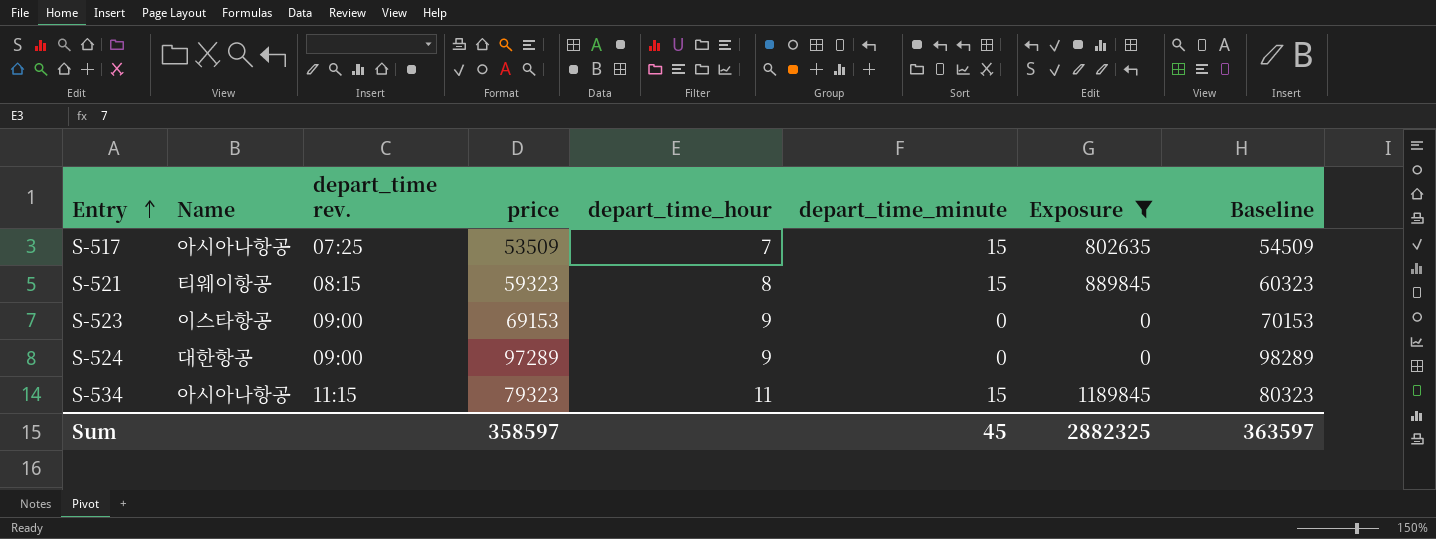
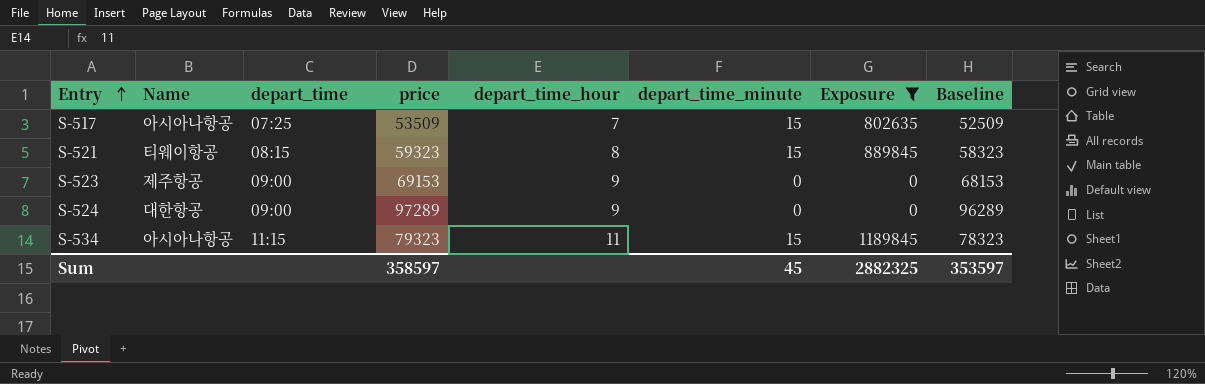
column name: depart_time rev. -> depart_time
column Baseline | formula: [price] + 1000 -> [price] - 1000
S-523 | Name: 이스타항공 -> 제주항공
Sum | Baseline: 363597 -> 353597

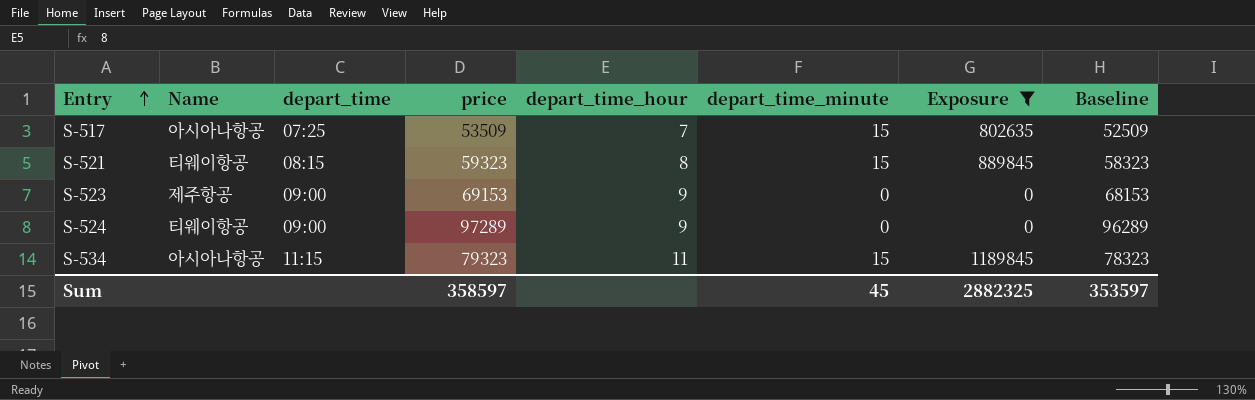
S-524 | Name: 대한항공 -> 티웨이항공

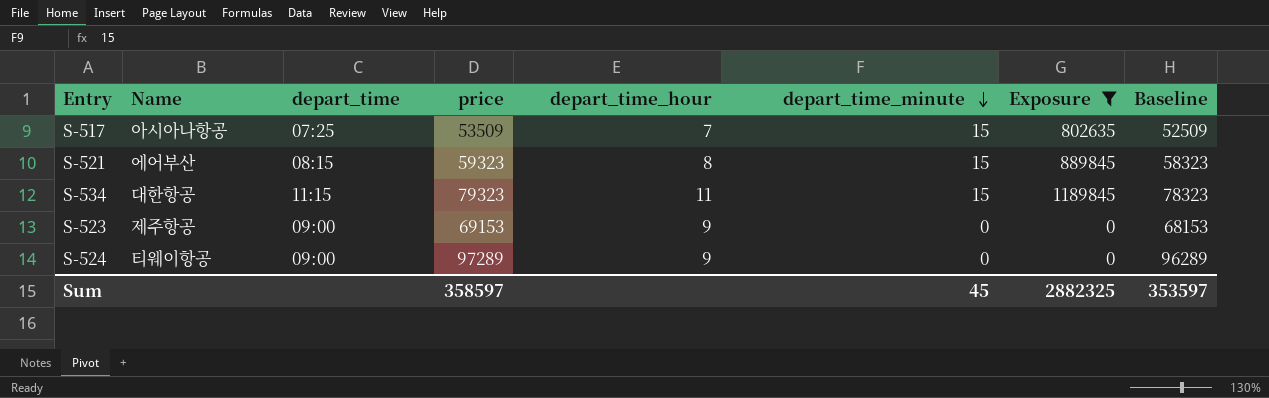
row order: Entry ascending -> depart_time_minute descending
S-521 | Name: 티웨이항공 -> 에어부산
S-534 | Name: 아시아나항공 -> 대한항공

